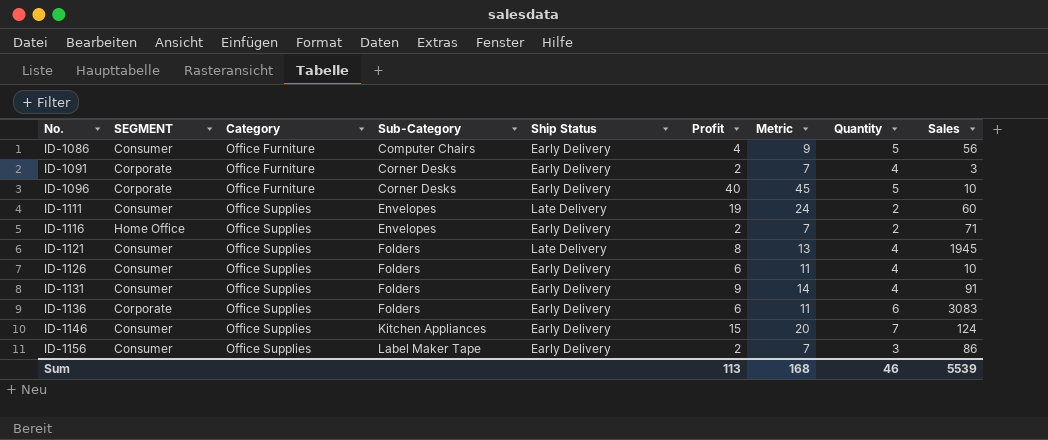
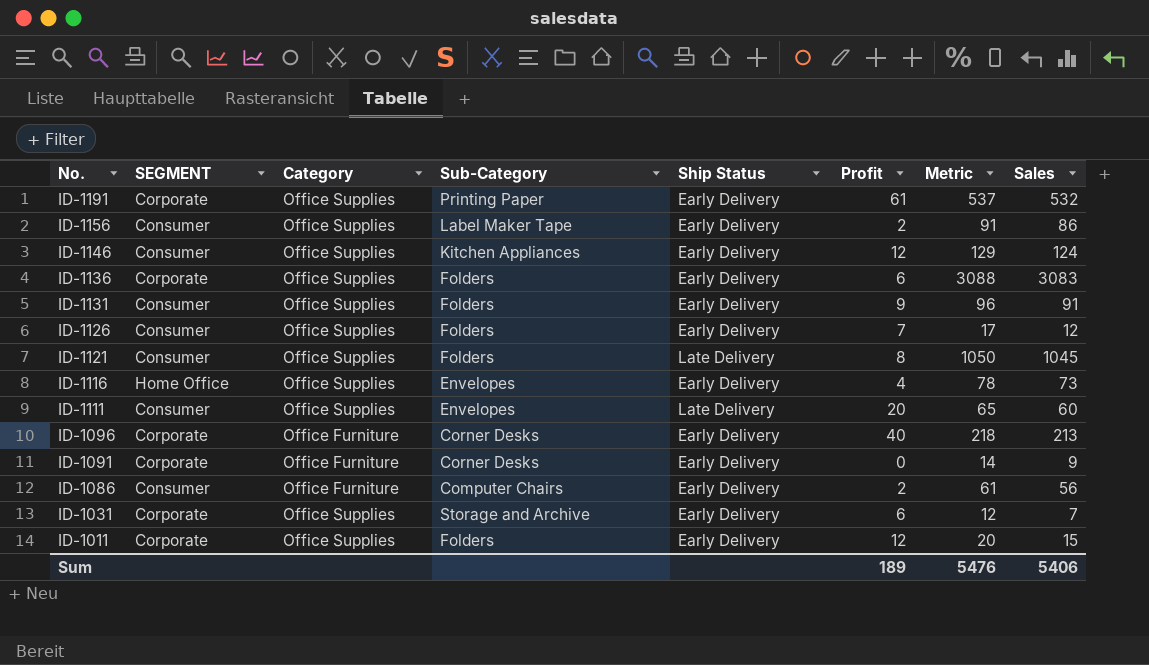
row order: No. ascending -> No. descending
column Quantity | position: 8 -> none
column Metric | formula: [Profit] + 5 -> [Sales] + 5
row ID-1191: none -> Corporate | Office Supplies | Printing Paper | Early Delivery | 61 | 537 | 532
ID-1146 | Profit: 15 -> 12
ID-1126 | Profit: 6 -> 7
ID-1126 | Sales: 10 -> 12
ID-1121 | Sales: 1945 -> 1045
ID-1116 | Profit: 2 -> 4
ID-1116 | Sales: 71 -> 73
ID-1111 | Profit: 19 -> 20
ID-1096 | Sales: 10 -> 213
ID-1091 | Profit: 2 -> 0
ID-1091 | Sales: 3 -> 9
ID-1086 | Profit: 4 -> 2
row ID-1031: none -> Corporate | Office Supplies | Storage and Archive | Early Delivery | 6 | 12 | 7
row ID-1011: none -> Corporate | Office Supplies | Folders | Early Delivery | 12 | 20 | 15
Sum | Profit: 113 -> 189
Sum | Metric: 168 -> 5476
Sum | Sales: 5539 -> 5406

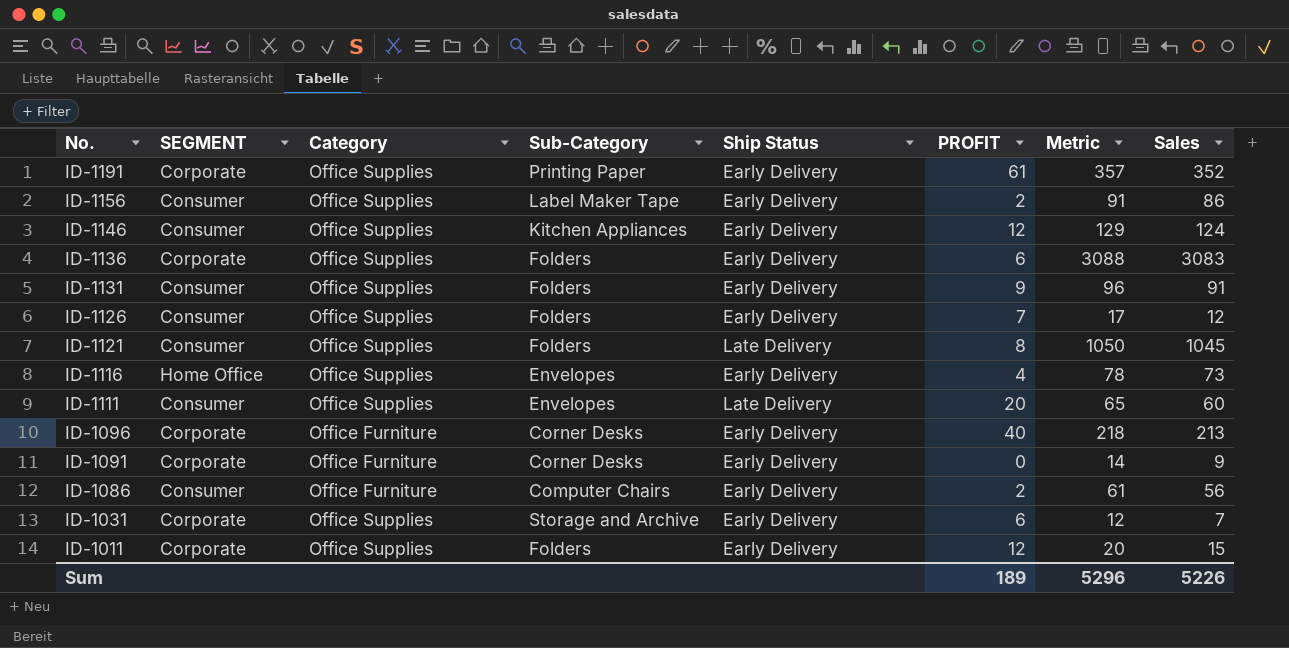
column name: Profit -> PROFIT
ID-1191 | Metric: 537 -> 357
ID-1191 | Sales: 532 -> 352
Sum | Metric: 5476 -> 5296
Sum | Sales: 5406 -> 5226

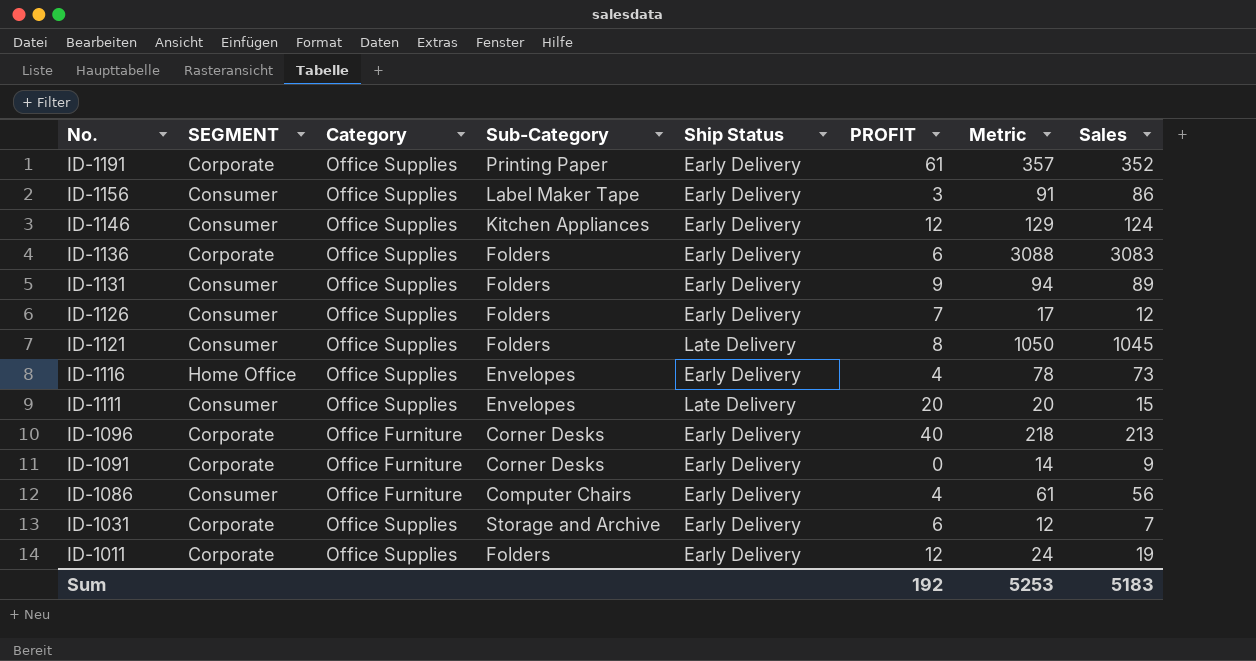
ID-1156 | PROFIT: 2 -> 3
ID-1131 | Metric: 96 -> 94
ID-1131 | Sales: 91 -> 89
ID-1111 | Metric: 65 -> 20
ID-1111 | Sales: 60 -> 15
ID-1086 | PROFIT: 2 -> 4
ID-1011 | Metric: 20 -> 24
ID-1011 | Sales: 15 -> 19
Sum | PROFIT: 189 -> 192
Sum | Metric: 5296 -> 5253
Sum | Sales: 5226 -> 5183

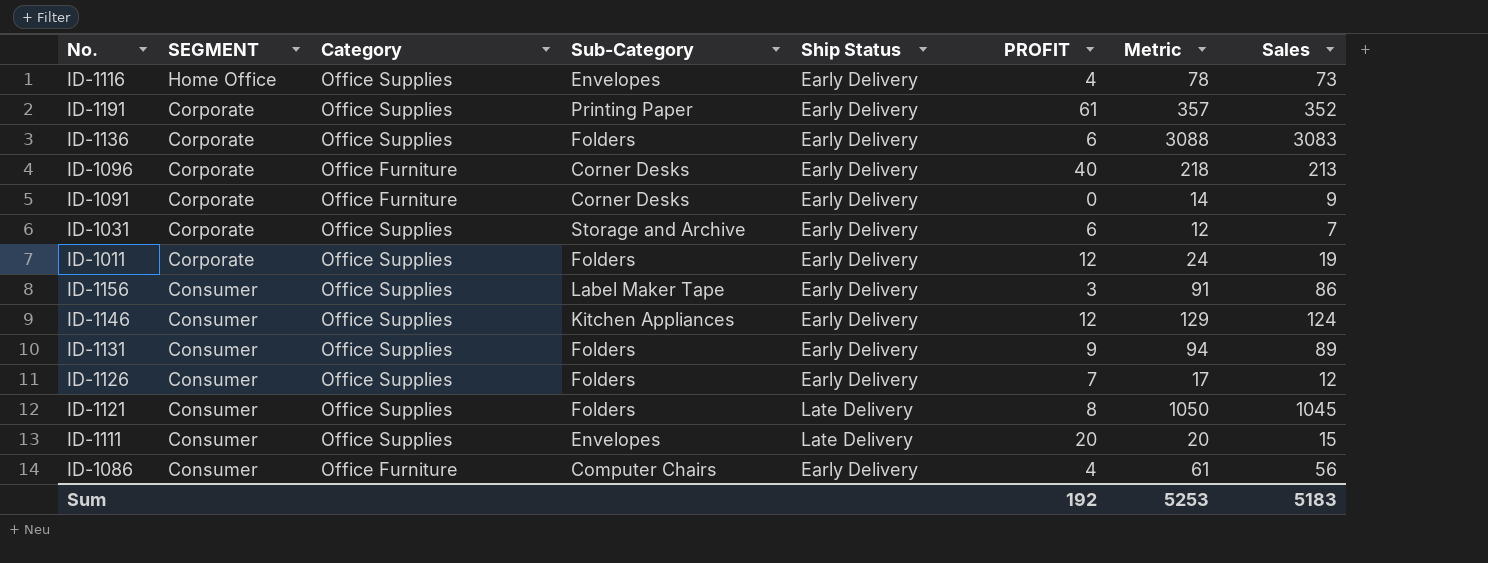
row order: No. descending -> SEGMENT descending

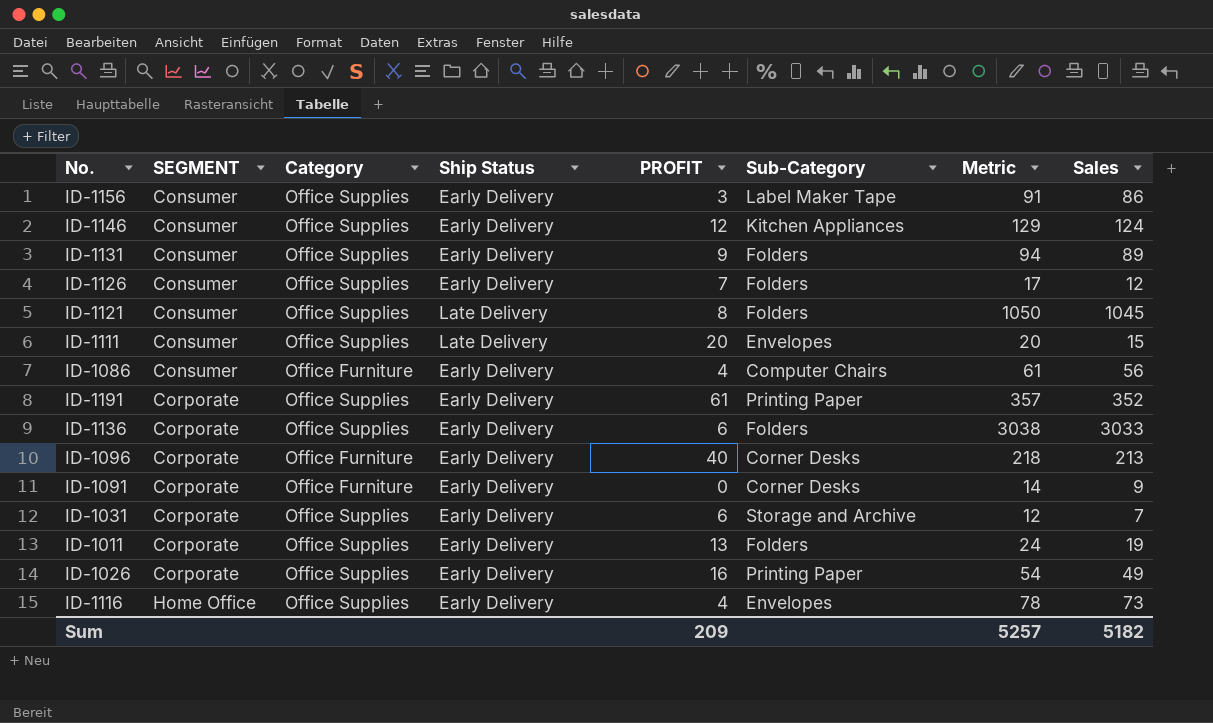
row order: SEGMENT descending -> SEGMENT ascending
column Sub-Category | position: 4 -> 6
ID-1136 | Metric: 3088 -> 3038
ID-1136 | Sales: 3083 -> 3033
ID-1011 | PROFIT: 12 -> 13
row ID-1026: none -> Corporate | Office Supplies | Early Delivery | 16 | Printing Paper | 54 | 49
Sum | PROFIT: 192 -> 209
Sum | Metric: 5253 -> 5257
Sum | Sales: 5183 -> 5182

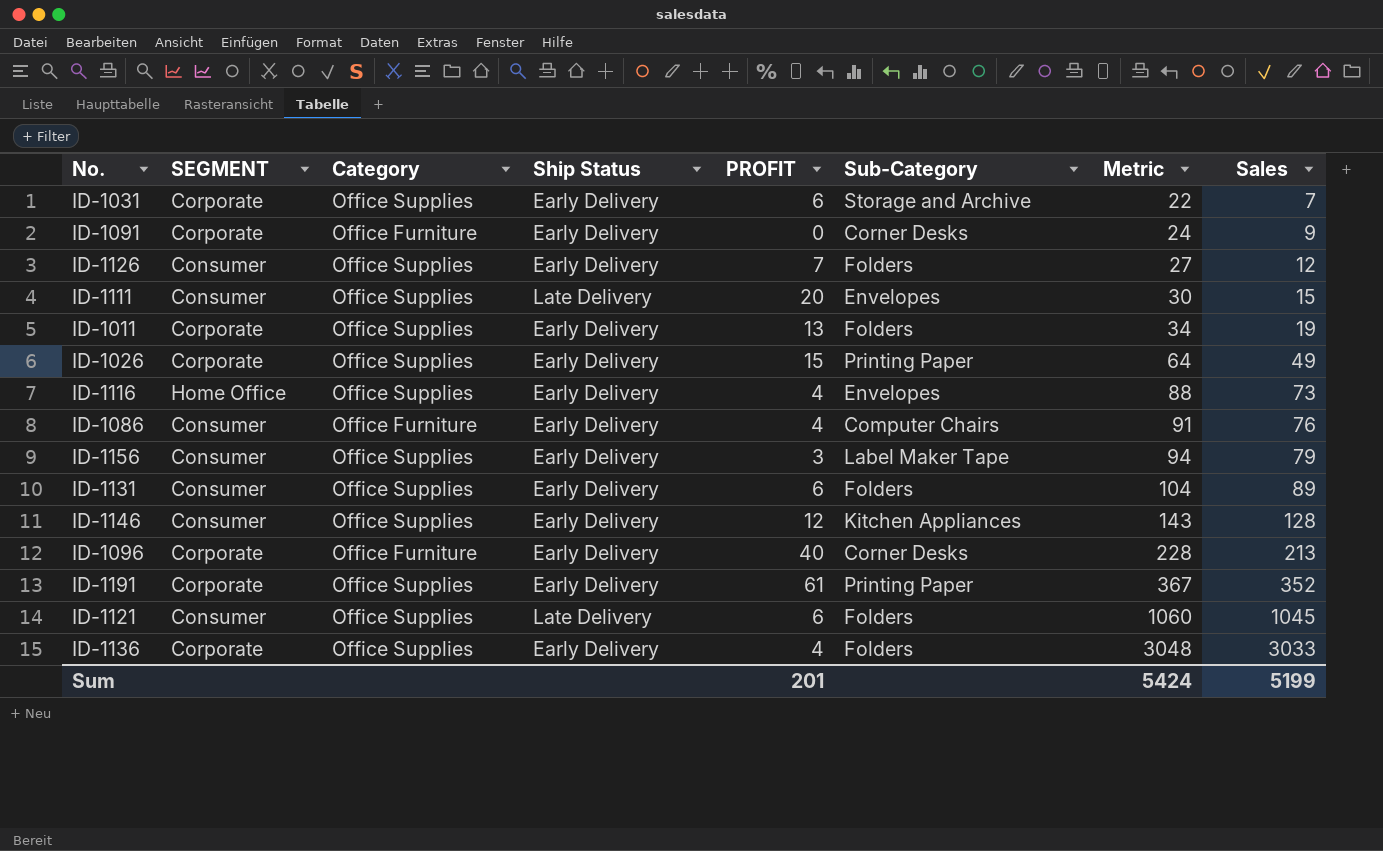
row order: SEGMENT ascending -> Metric ascending
column Metric | formula: [Sales] + 5 -> [Sales] + 15
ID-1026 | PROFIT: 16 -> 15
ID-1086 | Sales: 56 -> 76
ID-1156 | Sales: 86 -> 79
ID-1131 | PROFIT: 9 -> 6
ID-1146 | Sales: 124 -> 128
ID-1121 | PROFIT: 8 -> 6
ID-1136 | PROFIT: 6 -> 4
Sum | PROFIT: 209 -> 201
Sum | Metric: 5257 -> 5424
Sum | Sales: 5182 -> 5199

